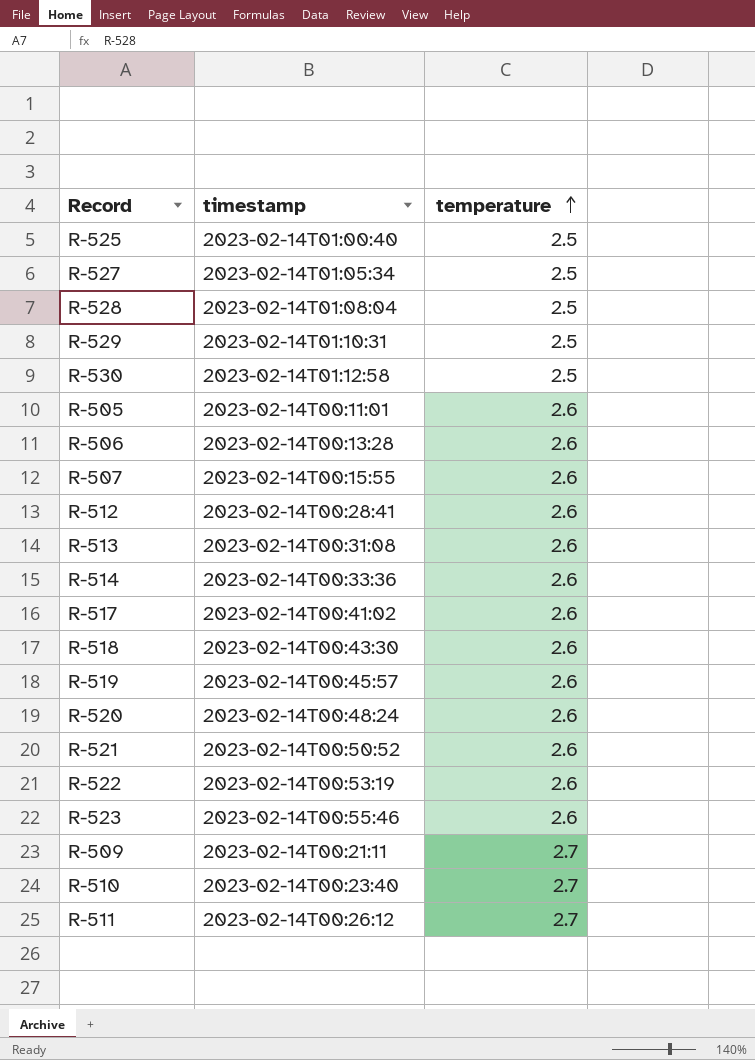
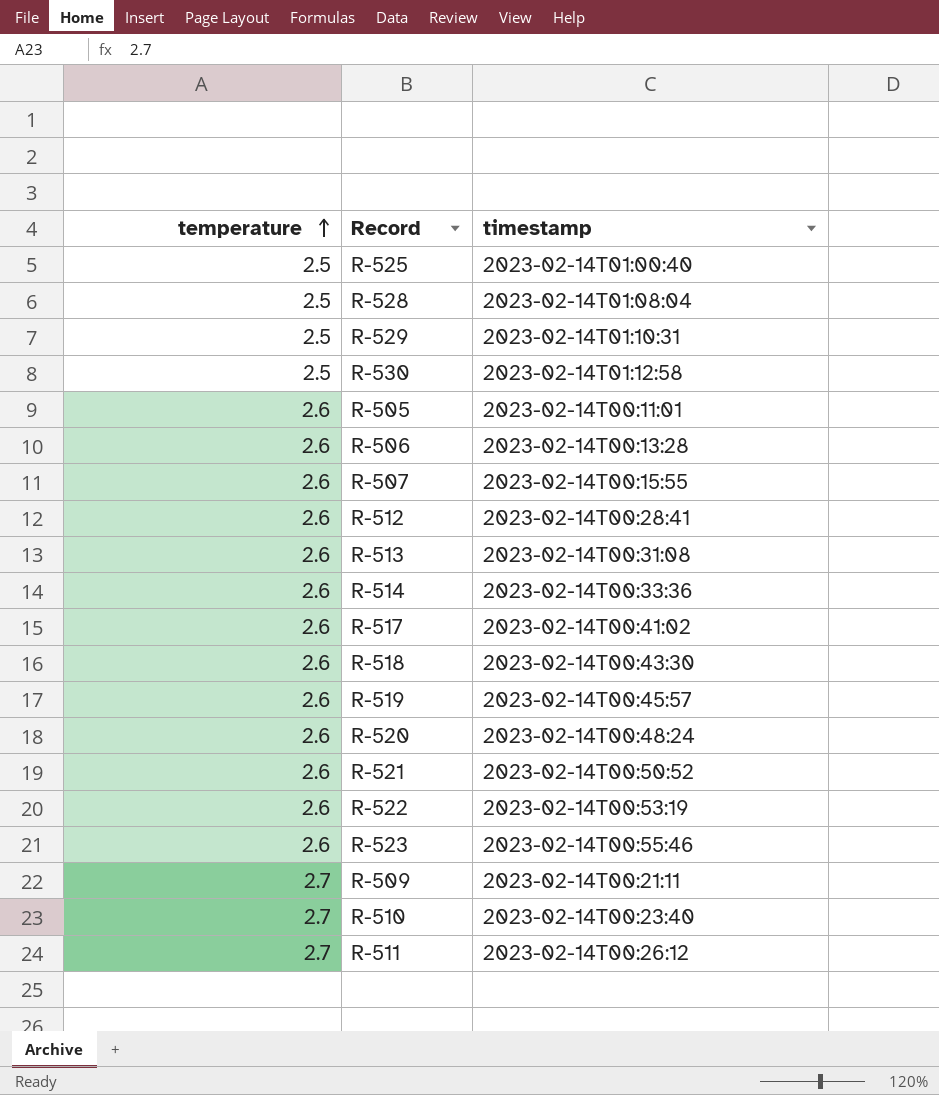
column temperature | position: 3 -> 1
row R-527: 2023-02-14T01:05:34 | 2.5 -> none

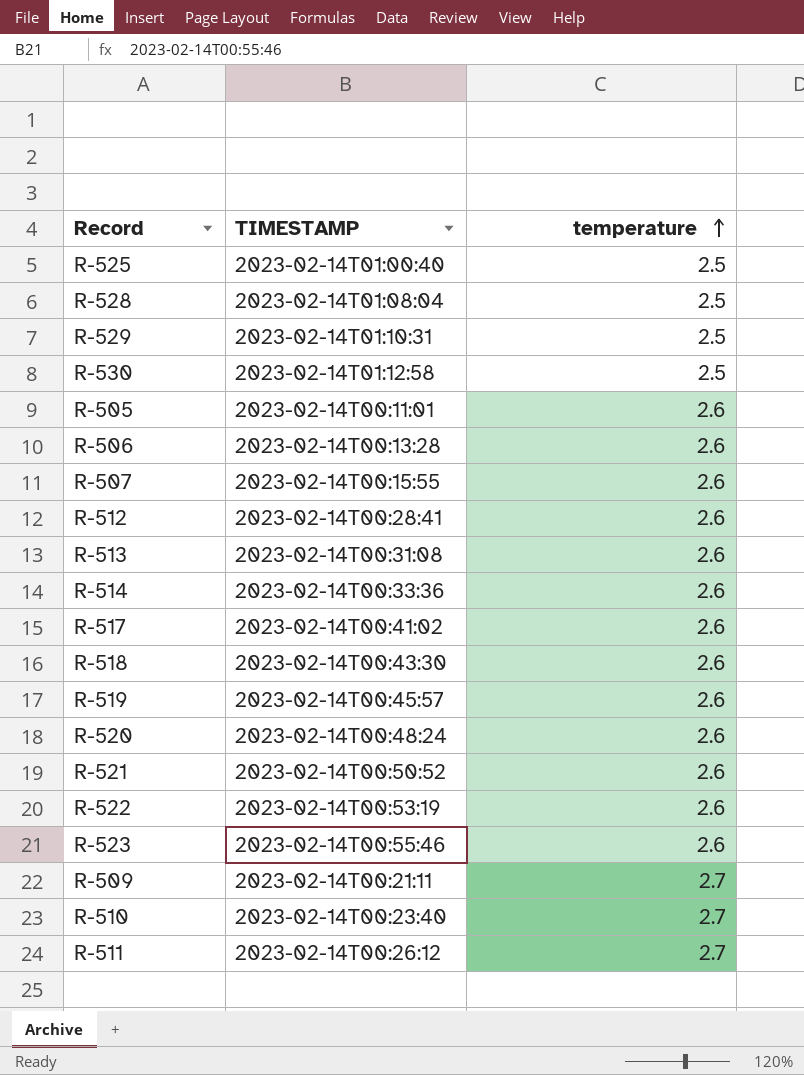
column name: timestamp -> TIMESTAMP
column temperature | position: 1 -> 3

